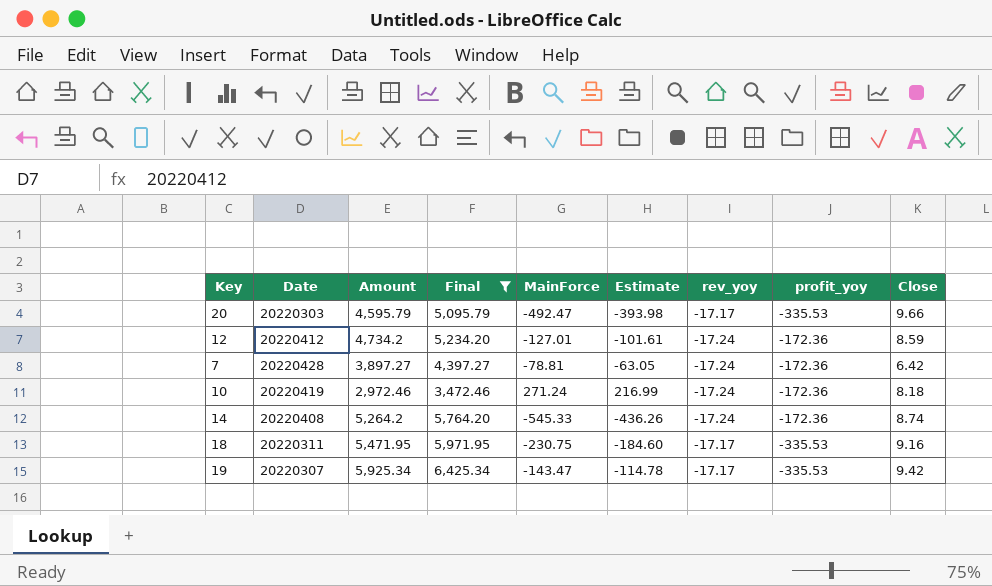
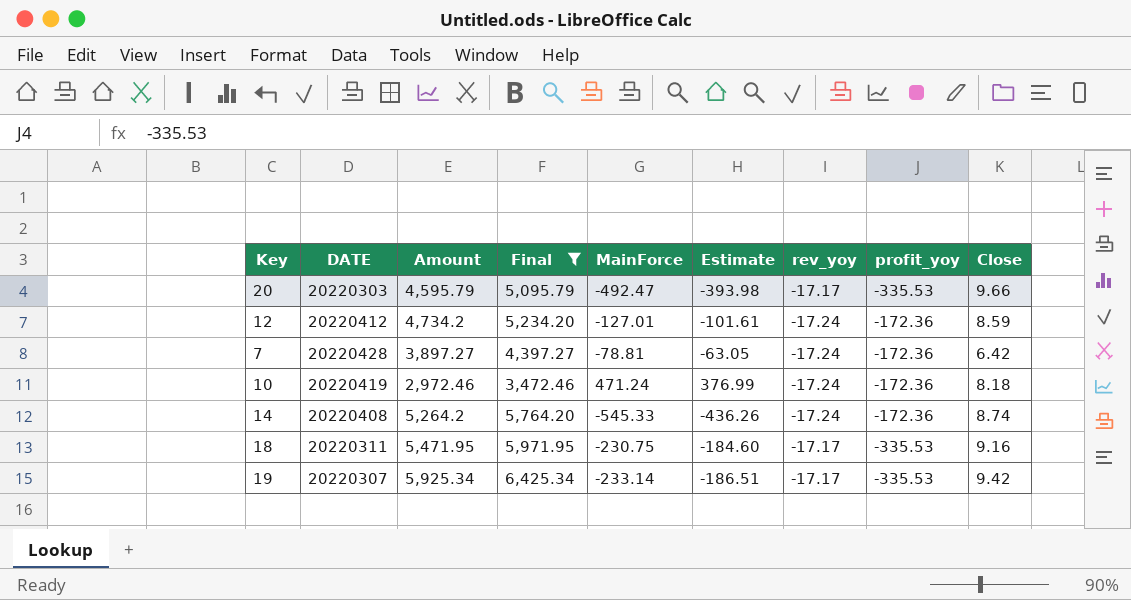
column name: Date -> DATE
10 | MainForce: 271.24 -> 471.24
10 | Estimate: 216.99 -> 376.99
19 | MainForce: -143.47 -> -233.14
19 | Estimate: -114.78 -> -186.51

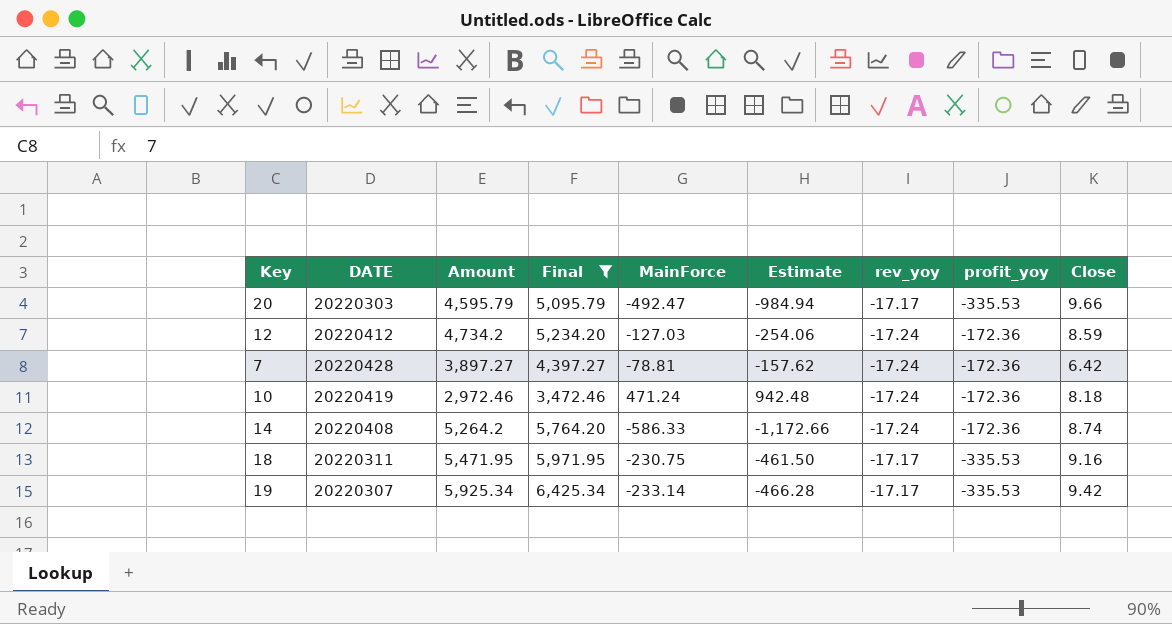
column Estimate | formula: [MainForce] * 0.8 -> [MainForce] * 2
12 | MainForce: -127.01 -> -127.03
14 | MainForce: -545.33 -> -586.33

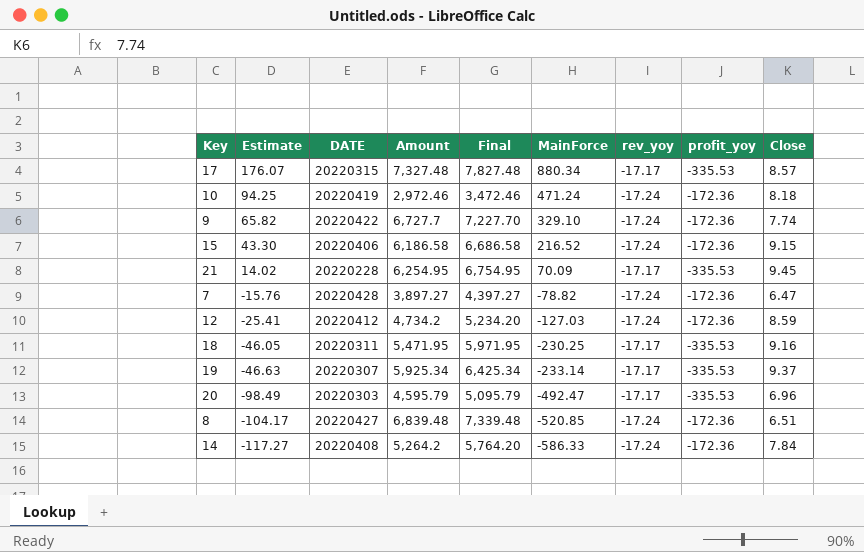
filter: Final <= 6,425.34 -> none
row order: none -> Estimate descending
column Estimate | formula: [MainForce] * 2 -> [MainForce] * 0.2
column Estimate | position: 6 -> 2
7 | MainForce: -78.81 -> -78.82
7 | Close: 6.42 -> 6.47
18 | MainForce: -230.75 -> -230.25
19 | Close: 9.42 -> 9.37
20 | Close: 9.66 -> 6.96
14 | Close: 8.74 -> 7.84

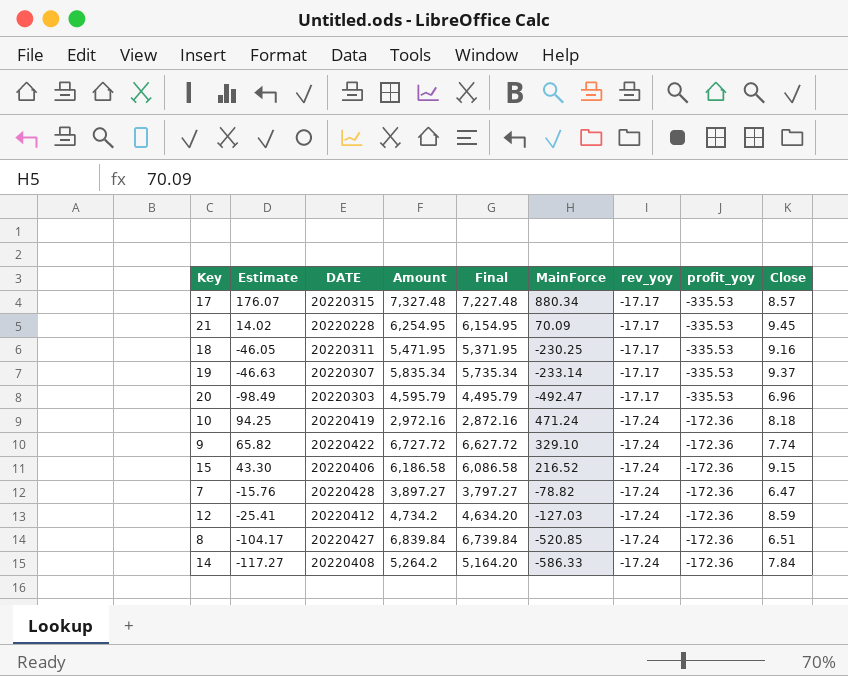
row order: Estimate descending -> rev_yoy descending
column Final | formula: [Amount] + 500 -> [Amount] - 100
19 | Amount: 5,925.34 -> 5,835.34
10 | Amount: 2,972.46 -> 2,972.16
9 | Amount: 6,727.7 -> 6,727.72
8 | Amount: 6,839.48 -> 6,839.84

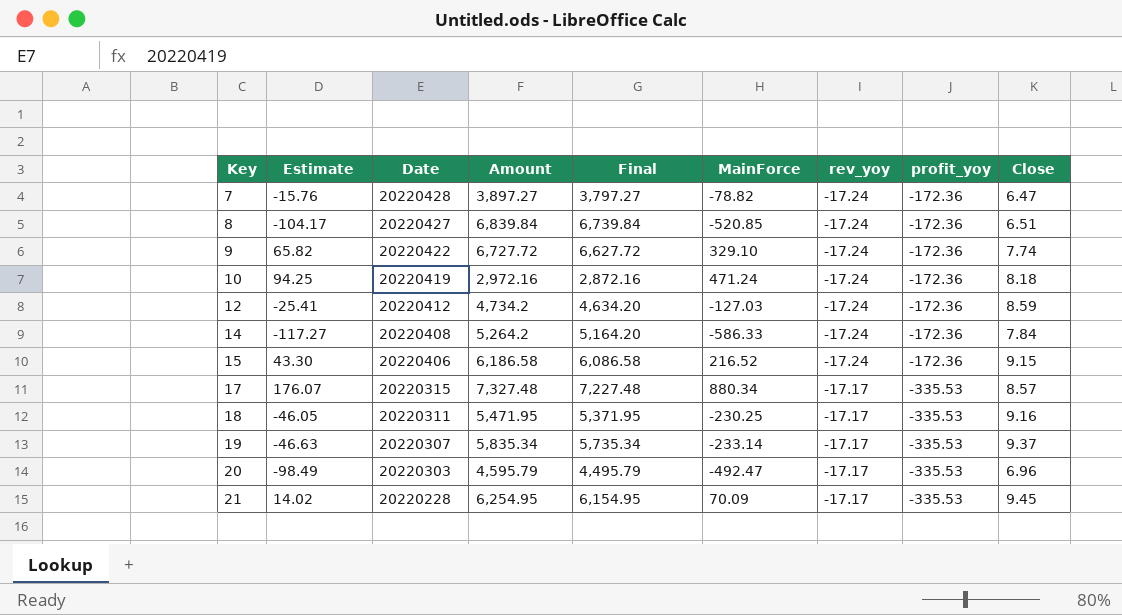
row order: rev_yoy descending -> Key ascending
column name: DATE -> Date

